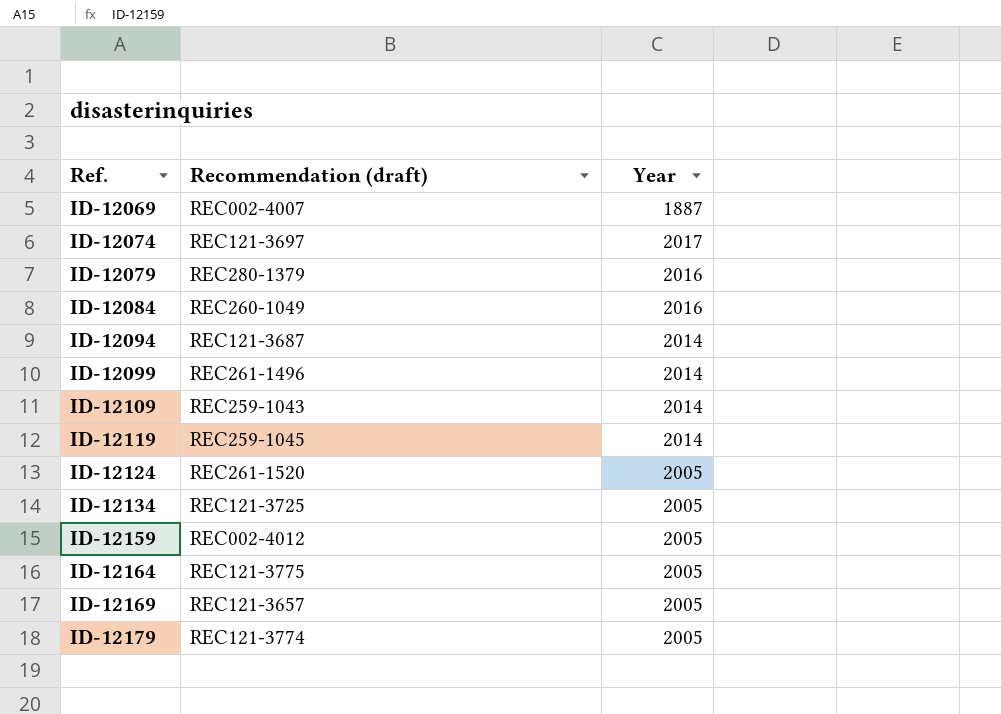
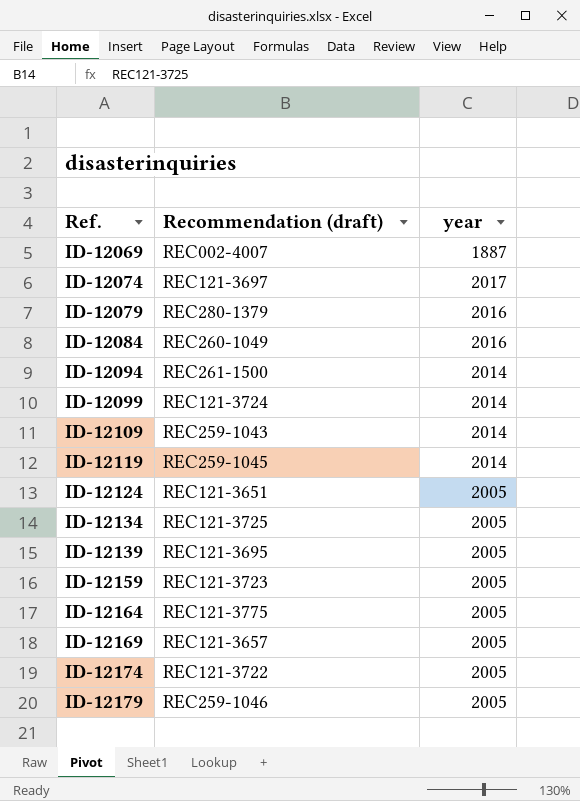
column name: Year -> year
ID-12094 | Recommendation (draft): REC121-3687 -> REC261-1500
ID-12099 | Recommendation (draft): REC261-1496 -> REC121-3724
ID-12124 | Recommendation (draft): REC261-1520 -> REC121-3651
row ID-12139: none -> REC121-3695 | 2005
ID-12159 | Recommendation (draft): REC002-4012 -> REC121-3723
row ID-12174: none -> REC121-3722 | 2005
ID-12179 | Recommendation (draft): REC121-3774 -> REC259-1046

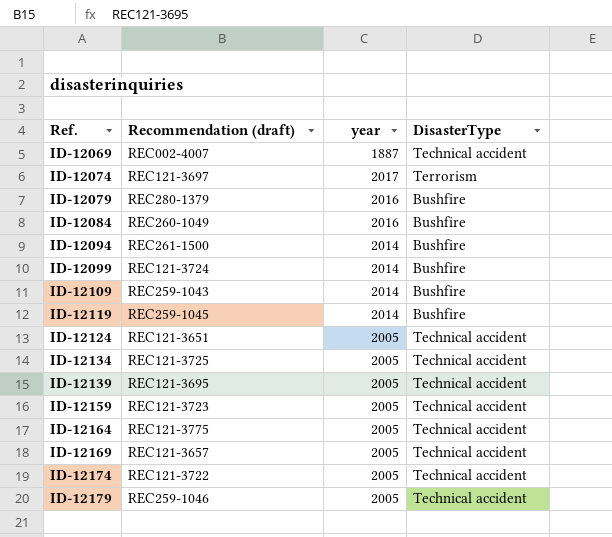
column DisasterType | position: none -> 4

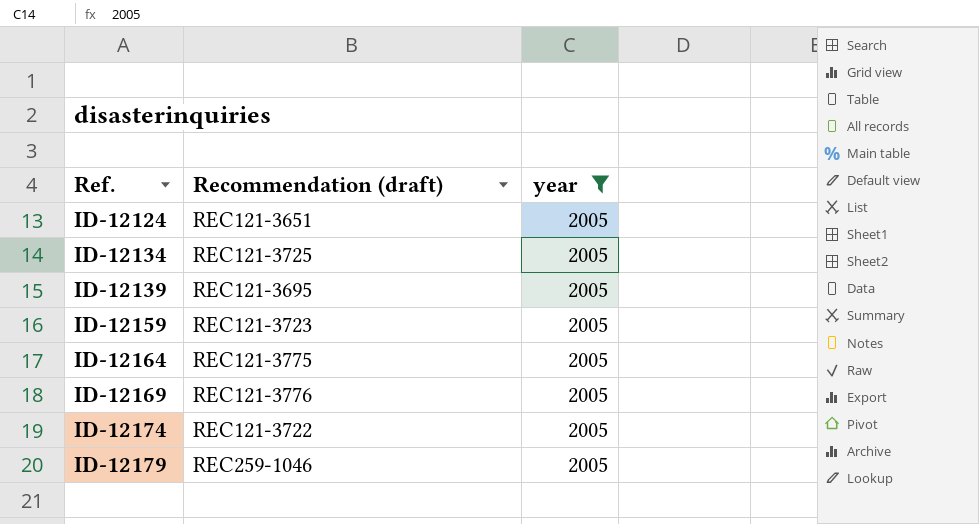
filter: none -> year = 2005
column DisasterType | position: 4 -> none
ID-12169 | Recommendation (draft): REC121-3657 -> REC121-3776

